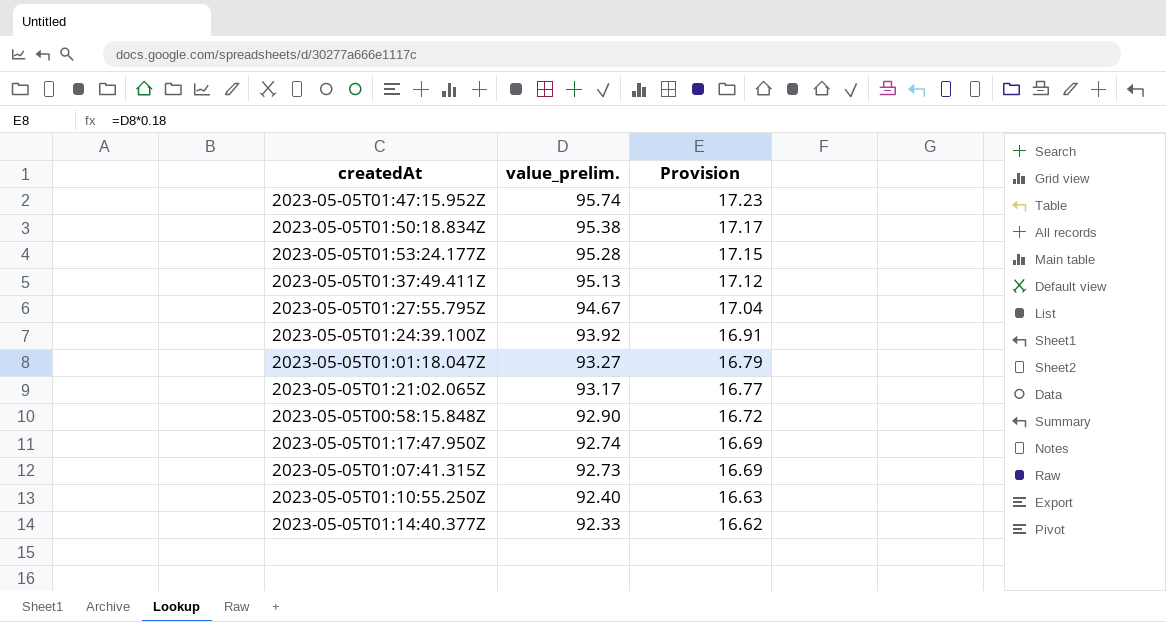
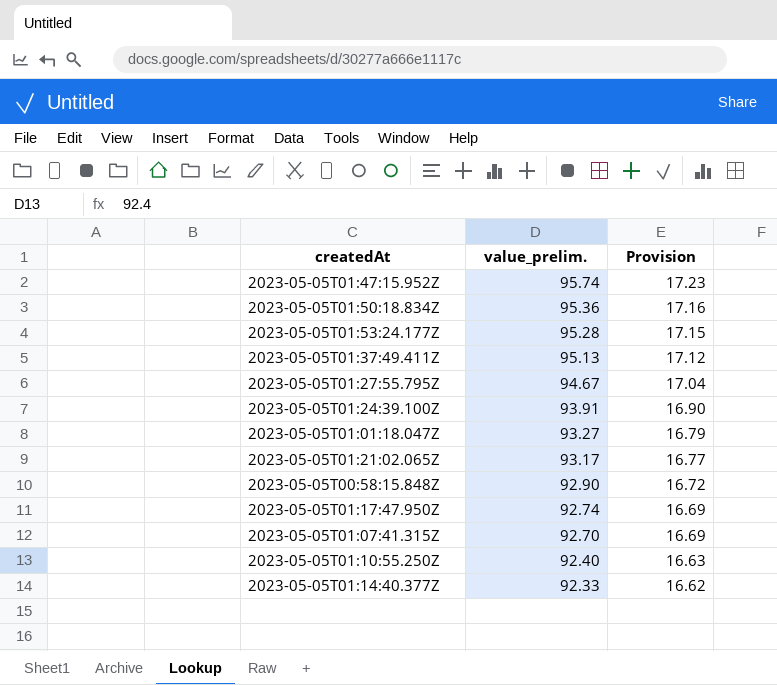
2023-05-05T01:50:18.834Z | value_prelim.: 95.38 -> 95.36
2023-05-05T01:50:18.834Z | Provision: 17.17 -> 17.16
2023-05-05T01:24:39.100Z | value_prelim.: 93.92 -> 93.91
2023-05-05T01:24:39.100Z | Provision: 16.91 -> 16.90
2023-05-05T01:07:41.315Z | value_prelim.: 92.73 -> 92.70

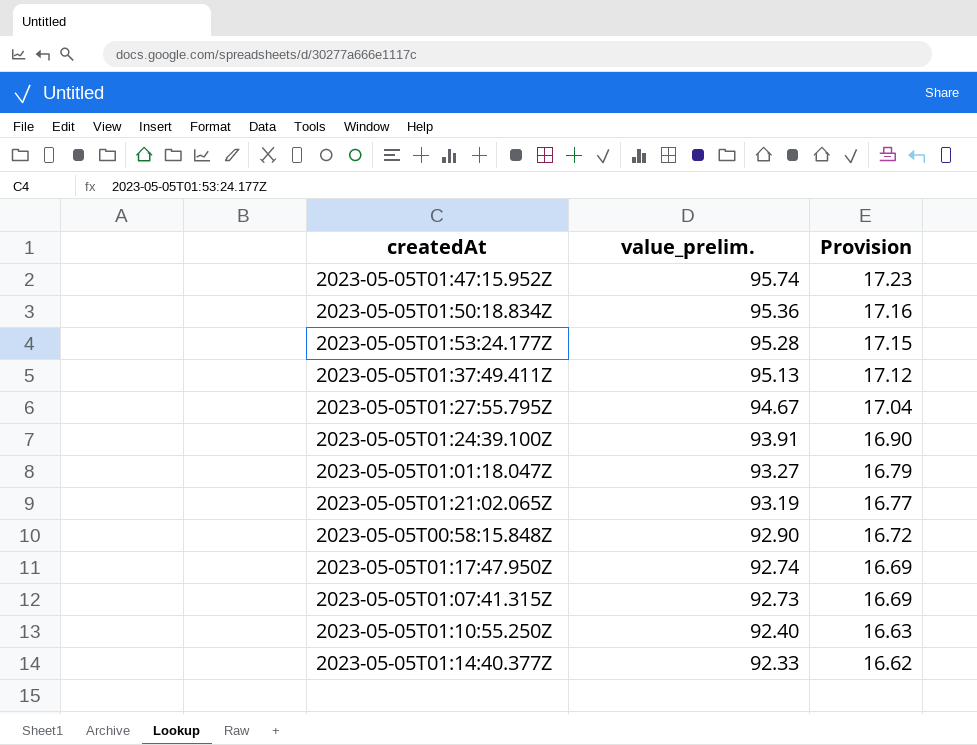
2023-05-05T01:21:02.065Z | value_prelim.: 93.17 -> 93.19
2023-05-05T01:07:41.315Z | value_prelim.: 92.70 -> 92.73

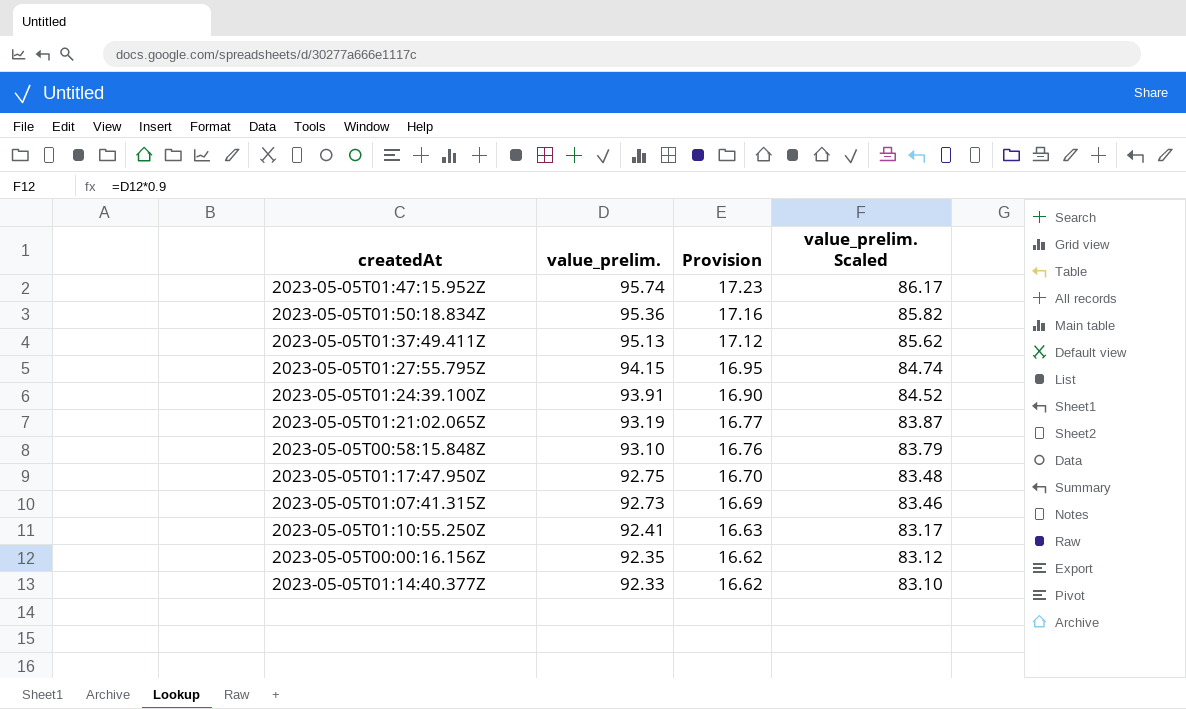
column value_prelim. Scaled | formula: none -> [value_prelim.] * 0.9
row 2023-05-05T01:53:24.177Z: 95.28 | 17.15 -> none
row 2023-05-05T01:01:18.047Z: 93.27 | 16.79 -> none
2023-05-05T01:27:55.795Z | value_prelim.: 94.67 -> 94.15
2023-05-05T01:27:55.795Z | Provision: 17.04 -> 16.95
2023-05-05T00:58:15.848Z | value_prelim.: 92.90 -> 93.10
2023-05-05T00:58:15.848Z | Provision: 16.72 -> 16.76
2023-05-05T01:17:47.950Z | value_prelim.: 92.74 -> 92.75
2023-05-05T01:17:47.950Z | Provision: 16.69 -> 16.70
2023-05-05T01:10:55.250Z | value_prelim.: 92.40 -> 92.41
row 2023-05-05T00:00:16.156Z: none -> 92.35 | 16.62 | 83.12

